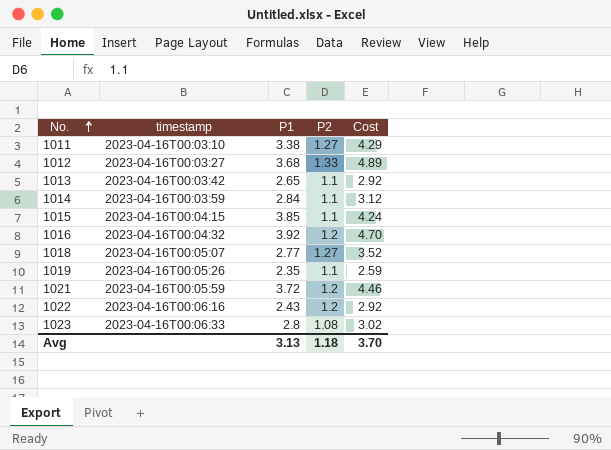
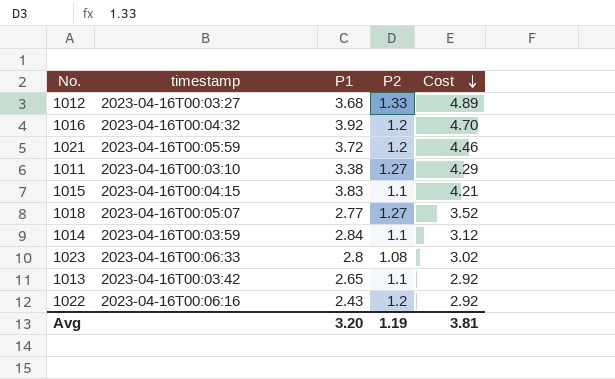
row order: No. ascending -> Cost descending
row 1019: 2023-04-16T00:05:26 | 2.35 | 1.1 | 2.59 -> none
1015 | P1: 3.85 -> 3.83
1015 | Cost: 4.24 -> 4.21
Avg | P1: 3.13 -> 3.20
Avg | P2: 1.18 -> 1.19
Avg | Cost: 3.70 -> 3.81

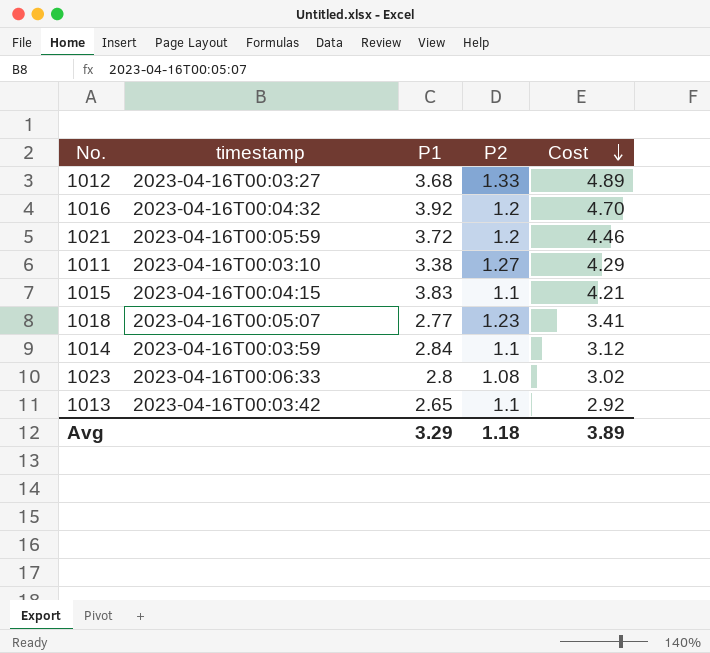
row 1022: 2023-04-16T00:06:16 | 2.43 | 1.2 | 2.92 -> none
1018 | P2: 1.27 -> 1.23
1018 | Cost: 3.52 -> 3.41
Avg | P1: 3.20 -> 3.29
Avg | P2: 1.19 -> 1.18
Avg | Cost: 3.81 -> 3.89

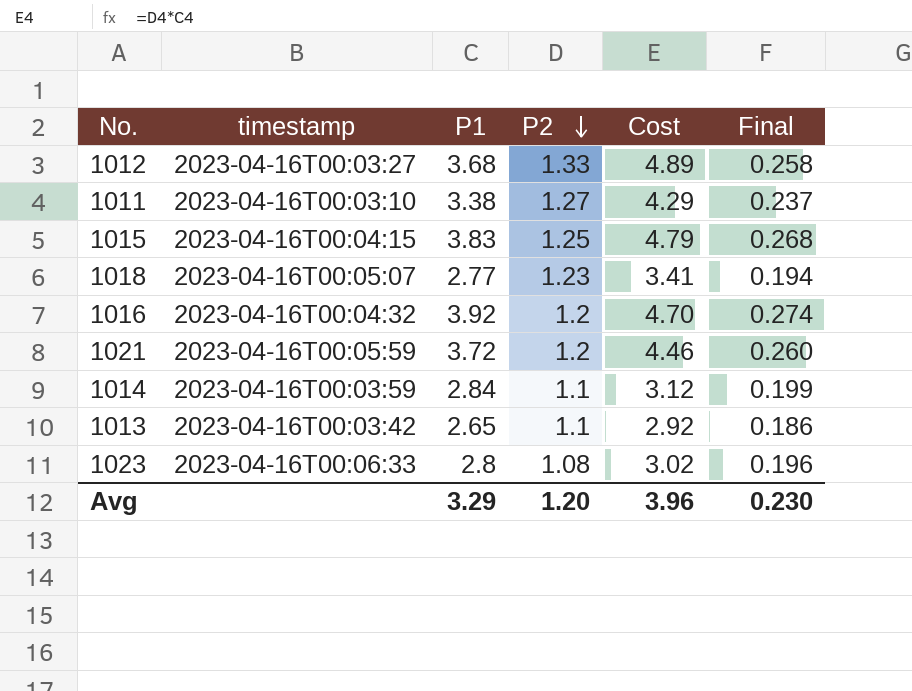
row order: Cost descending -> P2 descending
column Final | formula: none -> [P1] * 0.07
1015 | P2: 1.1 -> 1.25
1015 | Cost: 4.21 -> 4.79
Avg | P2: 1.18 -> 1.20
Avg | Cost: 3.89 -> 3.96

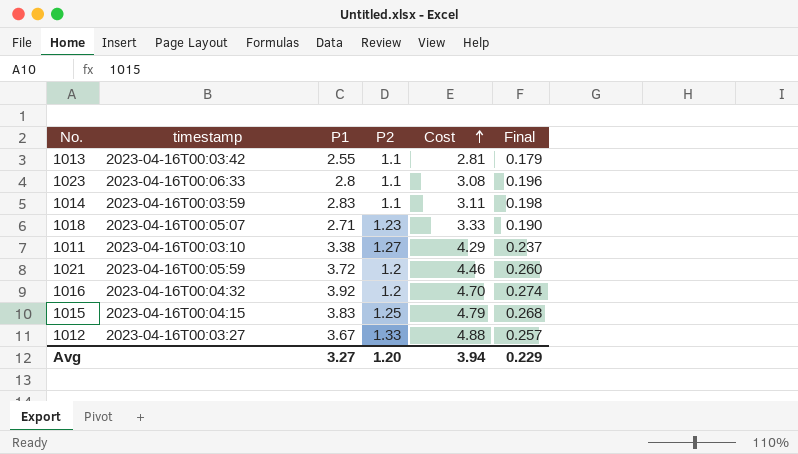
row order: P2 descending -> Cost ascending
1013 | P1: 2.65 -> 2.55
1013 | Cost: 2.92 -> 2.81
1013 | Final: 0.186 -> 0.179
1023 | P2: 1.08 -> 1.1
1023 | Cost: 3.02 -> 3.08
1014 | P1: 2.84 -> 2.83
1014 | Cost: 3.12 -> 3.11
1014 | Final: 0.199 -> 0.198
1018 | P1: 2.77 -> 2.71
1018 | Cost: 3.41 -> 3.33
1018 | Final: 0.194 -> 0.190
1012 | P1: 3.68 -> 3.67
1012 | Cost: 4.89 -> 4.88
1012 | Final: 0.258 -> 0.257
Avg | P1: 3.29 -> 3.27
Avg | Cost: 3.96 -> 3.94
Avg | Final: 0.230 -> 0.229

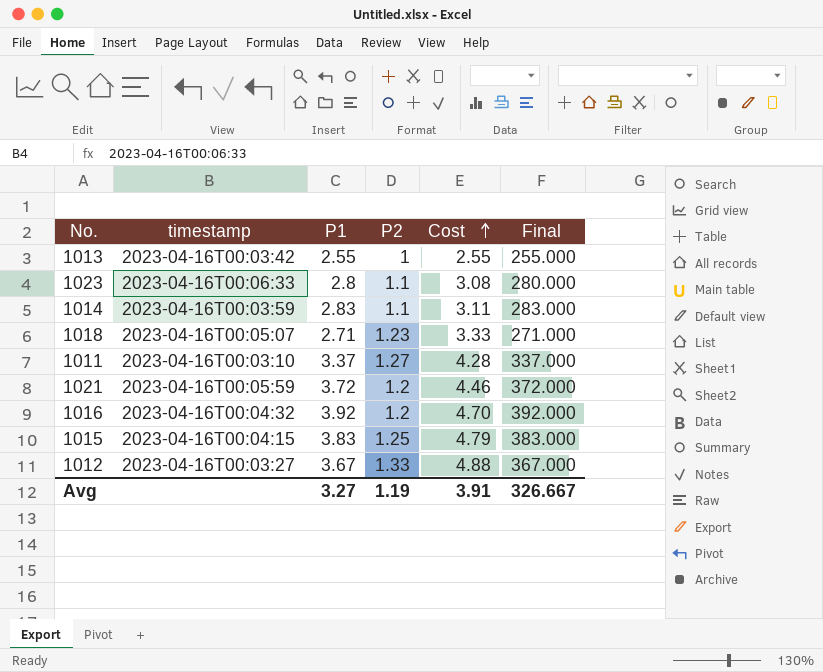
column Final | formula: [P1] * 0.07 -> [P1] * 100
1013 | P2: 1.1 -> 1
1013 | Cost: 2.81 -> 2.55
1011 | P1: 3.38 -> 3.37
1011 | Cost: 4.29 -> 4.28
Avg | P2: 1.20 -> 1.19
Avg | Cost: 3.94 -> 3.91
Avg | Final: 0.229 -> 326.667

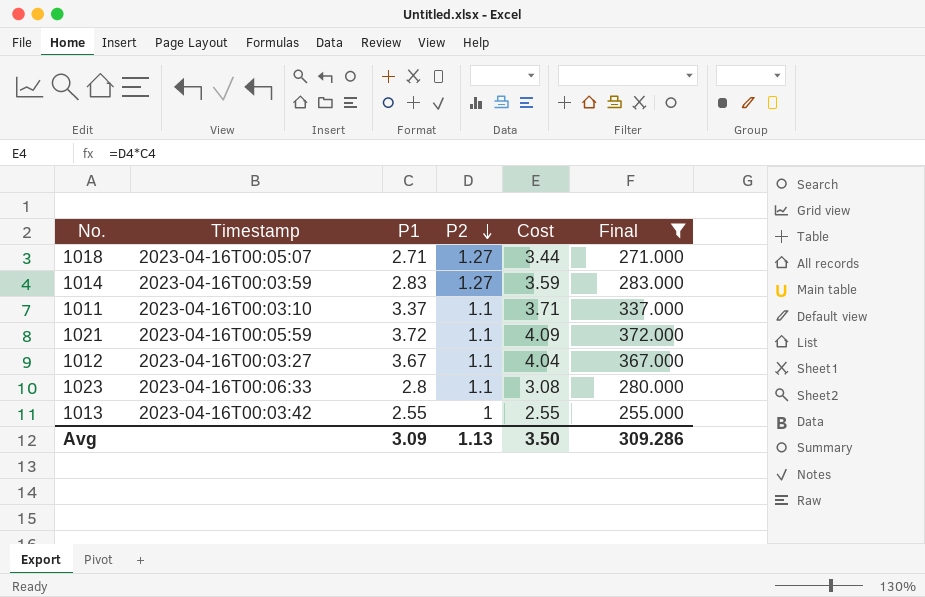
filter: none -> Final <= 372.000
row order: Cost ascending -> P2 descending
column name: timestamp -> Timestamp
1018 | P2: 1.23 -> 1.27
1018 | Cost: 3.33 -> 3.44
1014 | P2: 1.1 -> 1.27
1014 | Cost: 3.11 -> 3.59
1011 | P2: 1.27 -> 1.1
1011 | Cost: 4.28 -> 3.71
1021 | P2: 1.2 -> 1.1
1021 | Cost: 4.46 -> 4.09
1012 | P2: 1.33 -> 1.1
1012 | Cost: 4.88 -> 4.04
Avg | P1: 3.27 -> 3.09
Avg | P2: 1.19 -> 1.13
Avg | Cost: 3.91 -> 3.50
Avg | Final: 326.667 -> 309.286

